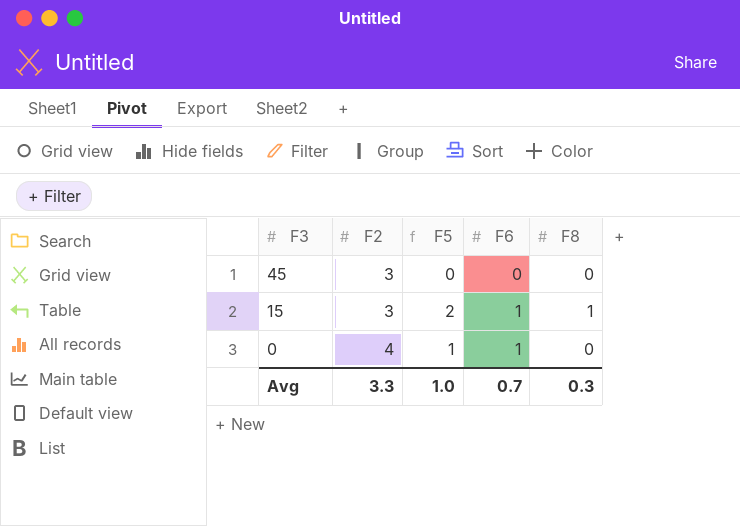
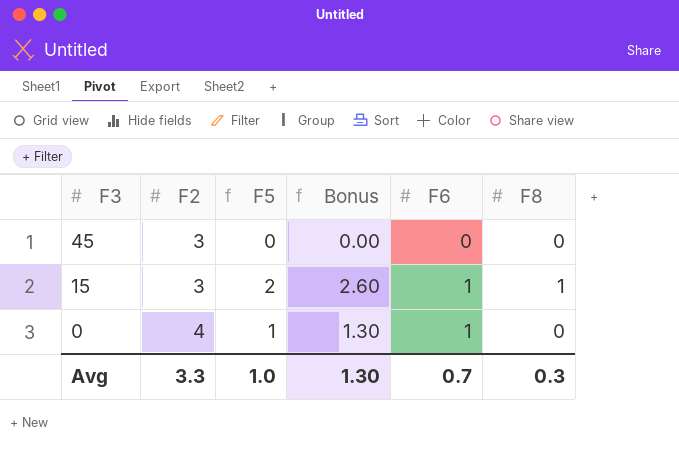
column Bonus | formula: none -> [F5] * 1.3

